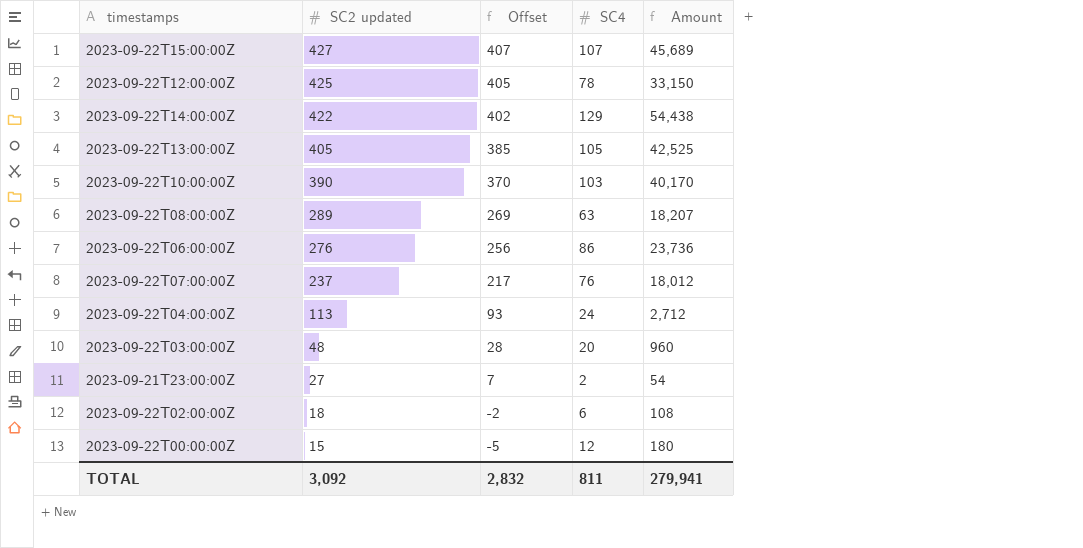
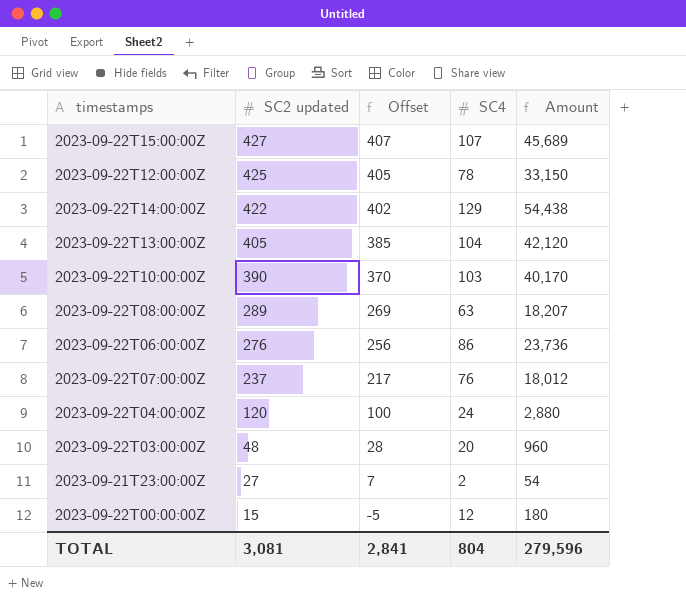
row 2023-09-22T02:00:00Z: 18 | -2 | 6 | 108 -> none
2023-09-22T13:00:00Z | SC4: 105 -> 104
2023-09-22T13:00:00Z | Amount: 42,525 -> 42,120
2023-09-22T04:00:00Z | SC2 updated: 113 -> 120
2023-09-22T04:00:00Z | Offset: 93 -> 100
2023-09-22T04:00:00Z | Amount: 2,712 -> 2,880
TOTAL | SC2 updated: 3,092 -> 3,081
TOTAL | Offset: 2,832 -> 2,841
TOTAL | SC4: 811 -> 804
TOTAL | Amount: 279,941 -> 279,596

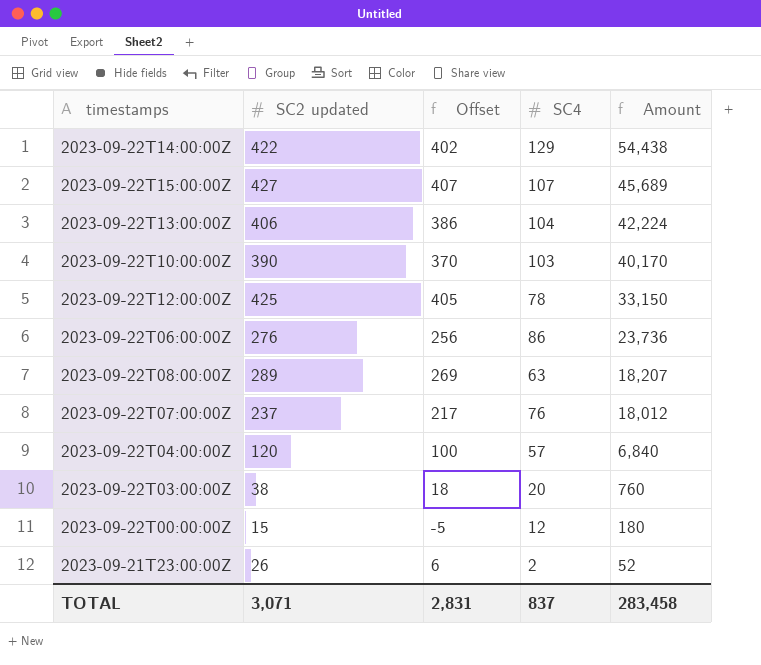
row order: SC2 updated descending -> Amount descending
2023-09-22T13:00:00Z | SC2 updated: 405 -> 406
2023-09-22T13:00:00Z | Offset: 385 -> 386
2023-09-22T13:00:00Z | Amount: 42,120 -> 42,224
2023-09-22T04:00:00Z | SC4: 24 -> 57
2023-09-22T04:00:00Z | Amount: 2,880 -> 6,840
2023-09-22T03:00:00Z | SC2 updated: 48 -> 38
2023-09-22T03:00:00Z | Offset: 28 -> 18
2023-09-22T03:00:00Z | Amount: 960 -> 760
2023-09-21T23:00:00Z | SC2 updated: 27 -> 26
2023-09-21T23:00:00Z | Offset: 7 -> 6
2023-09-21T23:00:00Z | Amount: 54 -> 52
TOTAL | SC2 updated: 3,081 -> 3,071
TOTAL | Offset: 2,841 -> 2,831
TOTAL | SC4: 804 -> 837
TOTAL | Amount: 279,596 -> 283,458

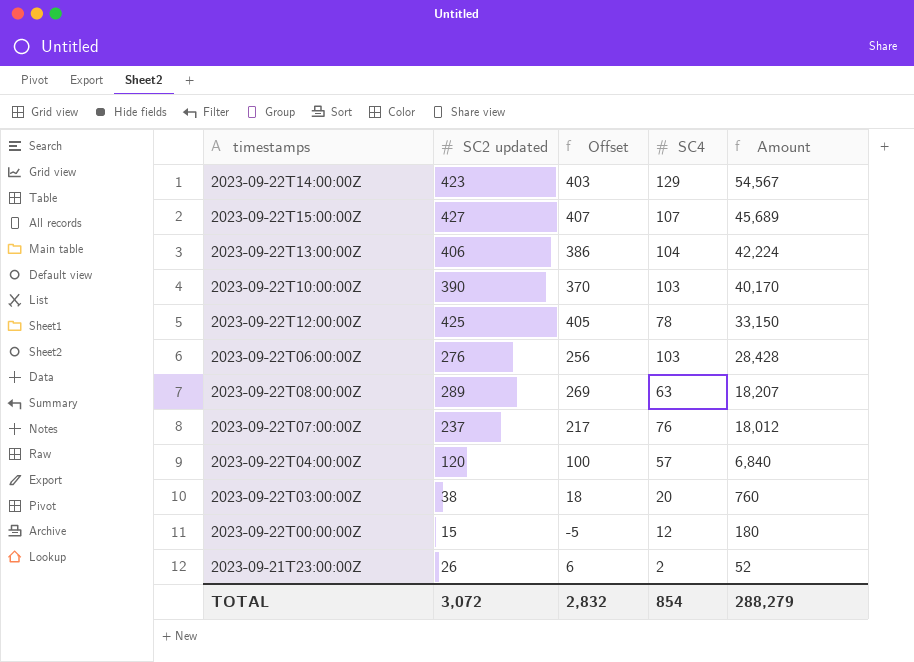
2023-09-22T14:00:00Z | SC2 updated: 422 -> 423
2023-09-22T14:00:00Z | Offset: 402 -> 403
2023-09-22T14:00:00Z | Amount: 54,438 -> 54,567
2023-09-22T06:00:00Z | SC4: 86 -> 103
2023-09-22T06:00:00Z | Amount: 23,736 -> 28,428
TOTAL | SC2 updated: 3,071 -> 3,072
TOTAL | Offset: 2,831 -> 2,832
TOTAL | SC4: 837 -> 854
TOTAL | Amount: 283,458 -> 288,279

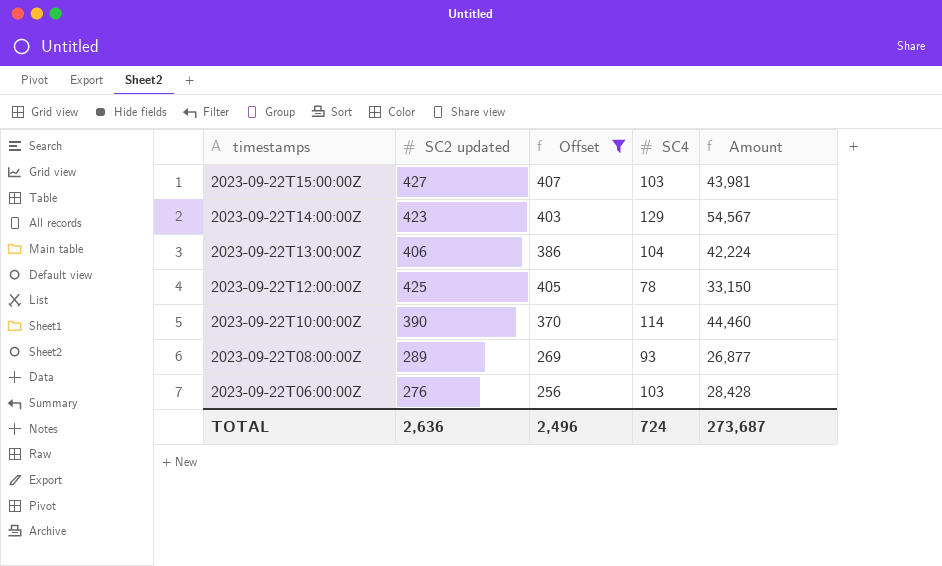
filter: none -> Offset >= 256
row order: Amount descending -> timestamps descending
2023-09-22T15:00:00Z | SC4: 107 -> 103
2023-09-22T15:00:00Z | Amount: 45,689 -> 43,981
2023-09-22T10:00:00Z | SC4: 103 -> 114
2023-09-22T10:00:00Z | Amount: 40,170 -> 44,460
2023-09-22T08:00:00Z | SC4: 63 -> 93
2023-09-22T08:00:00Z | Amount: 18,207 -> 26,877
TOTAL | SC2 updated: 3,072 -> 2,636
TOTAL | Offset: 2,832 -> 2,496
TOTAL | SC4: 854 -> 724
TOTAL | Amount: 288,279 -> 273,687

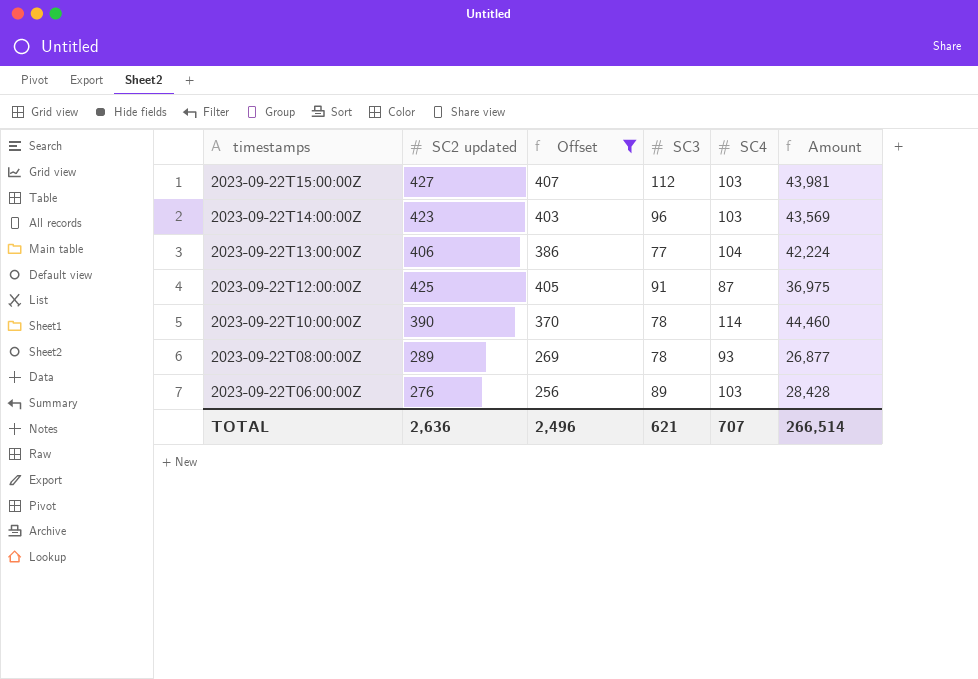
column SC3 | position: none -> 4
2023-09-22T14:00:00Z | SC4: 129 -> 103
2023-09-22T14:00:00Z | Amount: 54,567 -> 43,569
2023-09-22T12:00:00Z | SC4: 78 -> 87
2023-09-22T12:00:00Z | Amount: 33,150 -> 36,975
TOTAL | SC4: 724 -> 707
TOTAL | Amount: 273,687 -> 266,514

